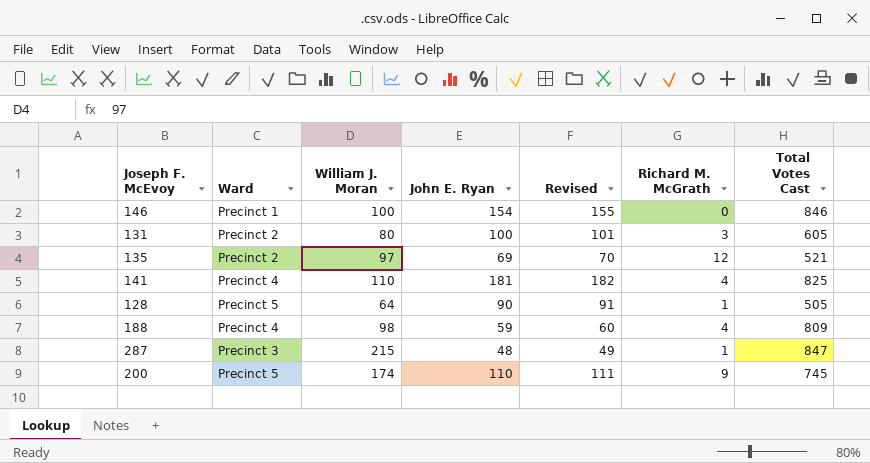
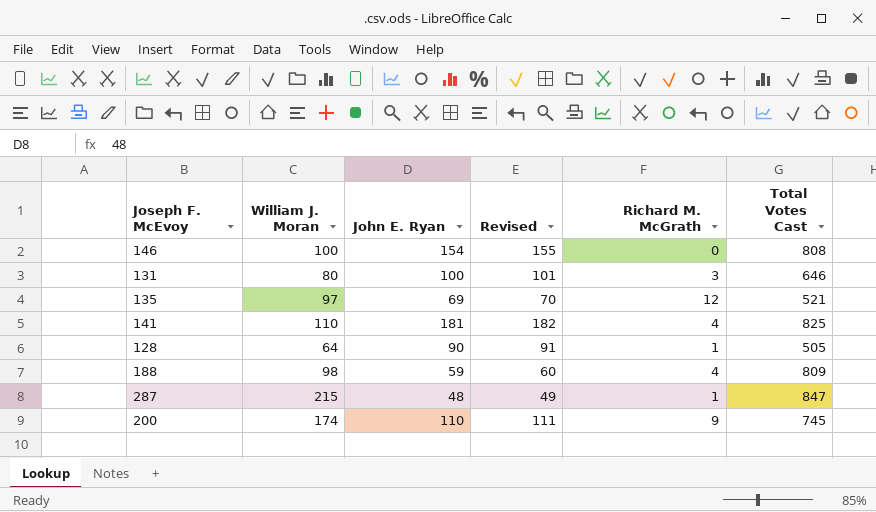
column Ward | position: 2 -> none
146 | Total Votes Cast: 846 -> 808
131 | Total Votes Cast: 605 -> 646

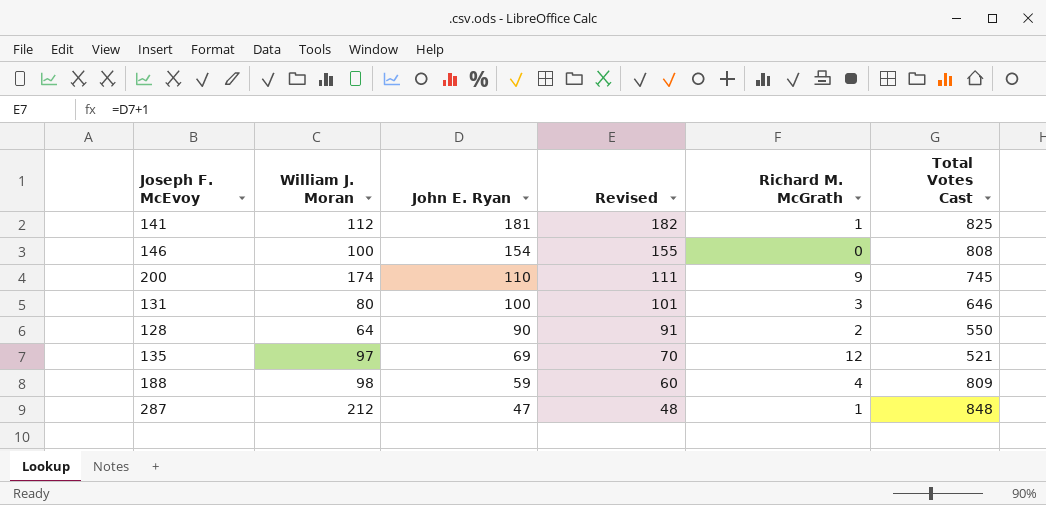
row order: none -> John E. Ryan descending
141 | William J. Moran: 110 -> 112
141 | Richard M. McGrath: 4 -> 1
128 | Richard M. McGrath: 1 -> 2
128 | Total Votes Cast: 505 -> 550
287 | William J. Moran: 215 -> 212
287 | John E. Ryan: 48 -> 47
287 | Revised: 49 -> 48
287 | Total Votes Cast: 847 -> 848

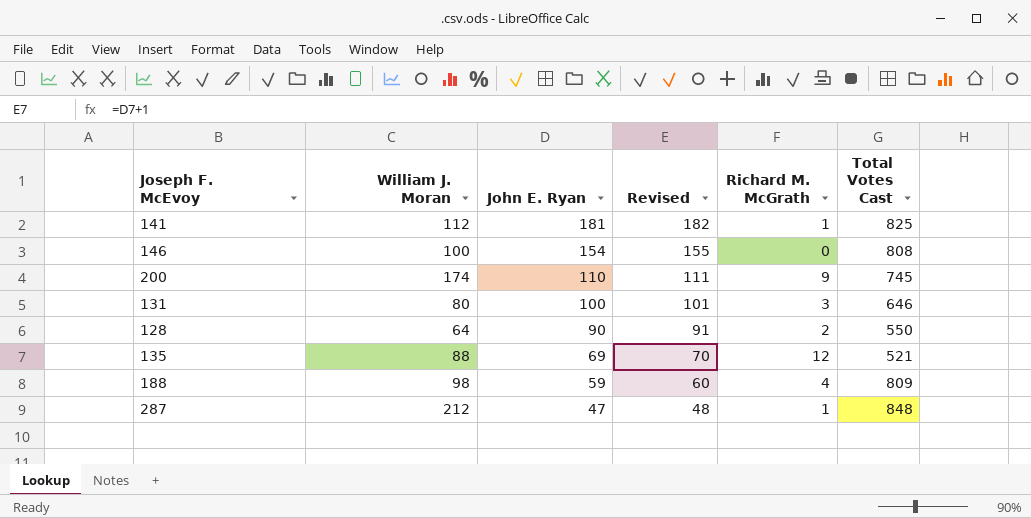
135 | William J. Moran: 97 -> 88

